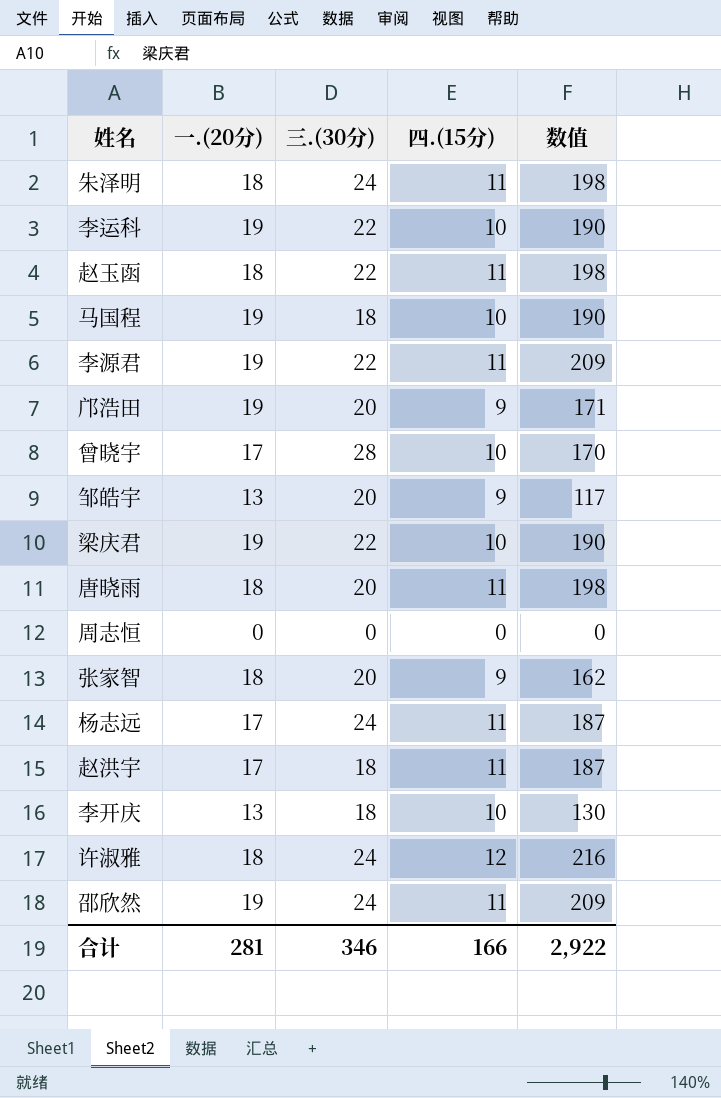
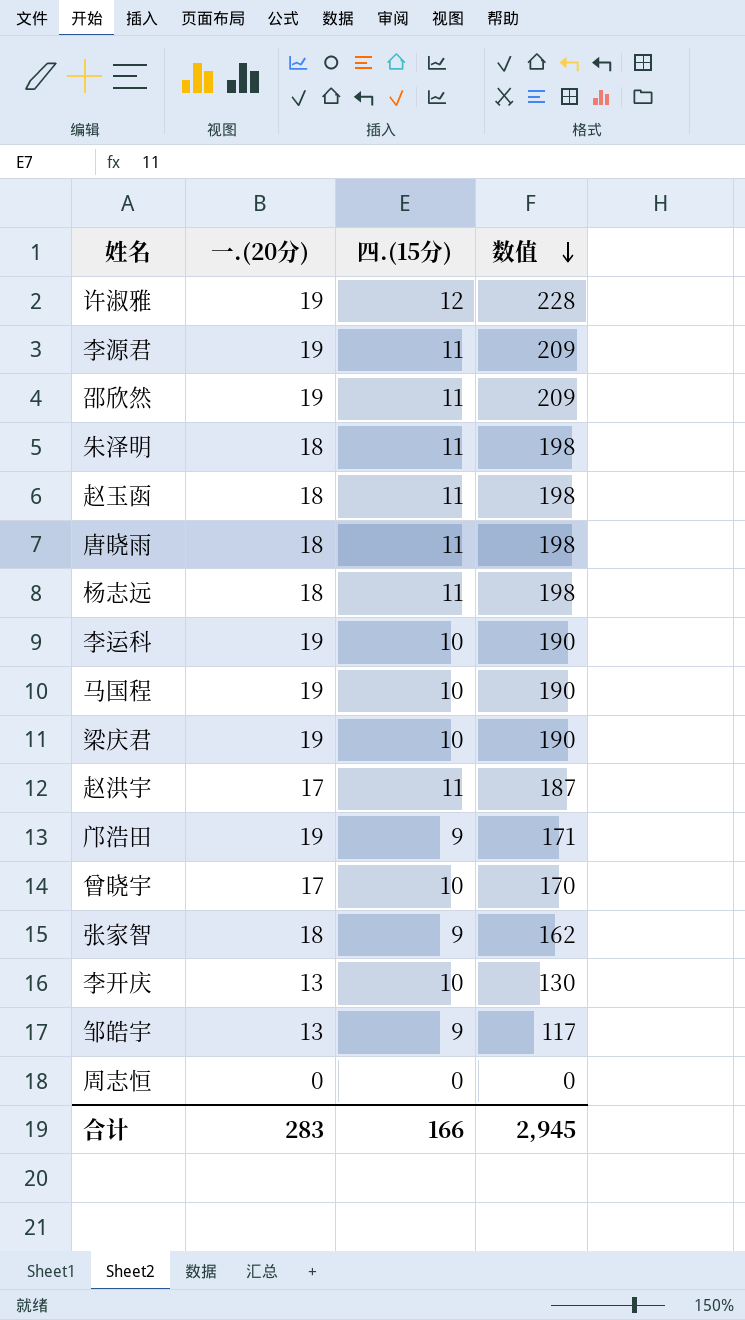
row order: none -> 数值 descending
column 三.(30分) | position: 3 -> none
许淑雅 | 一.(20分): 18 -> 19
许淑雅 | 数值: 216 -> 228
杨志远 | 一.(20分): 17 -> 18
杨志远 | 数值: 187 -> 198
合计 | 一.(20分): 281 -> 283
合计 | 数值: 2,922 -> 2,945

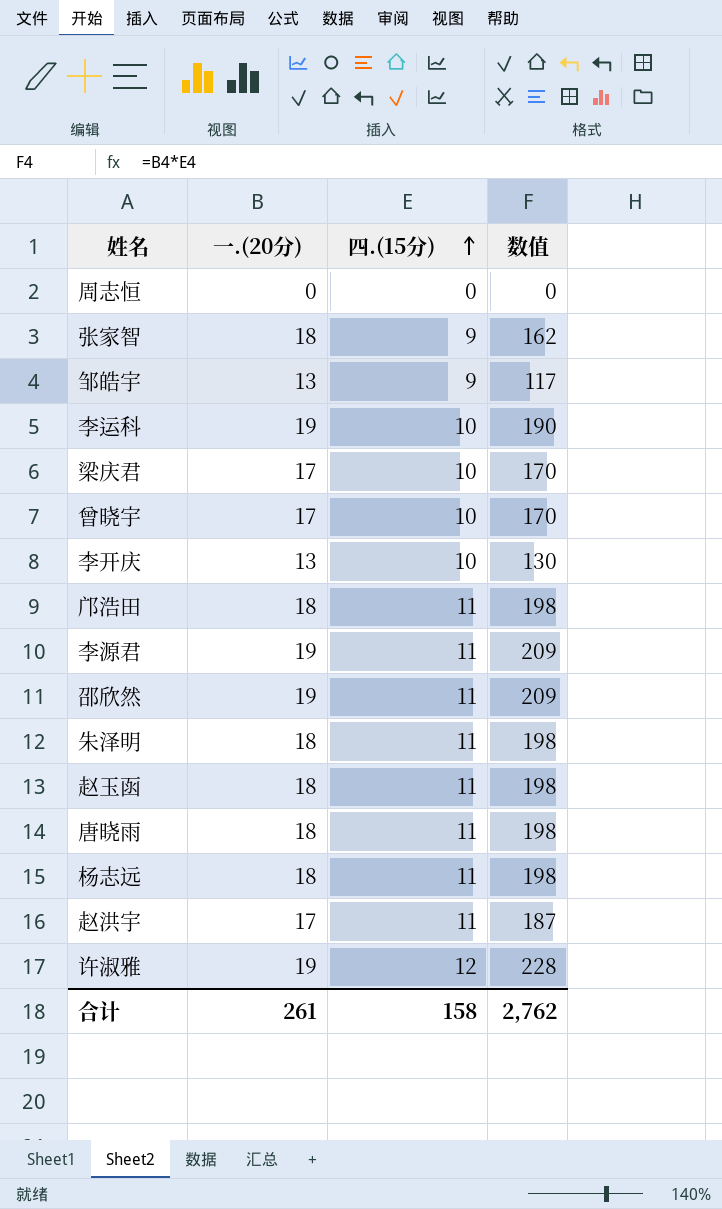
row order: 数值 descending -> 四.(15分) ascending
row 马国程: 19 | 10 | 190 -> none
梁庆君 | 一.(20分): 19 -> 17
梁庆君 | 数值: 190 -> 170
邝浩田 | 一.(20分): 19 -> 18
邝浩田 | 四.(15分): 9 -> 11
邝浩田 | 数值: 171 -> 198
合计 | 一.(20分): 283 -> 261
合计 | 四.(15分): 166 -> 158
合计 | 数值: 2,945 -> 2,762

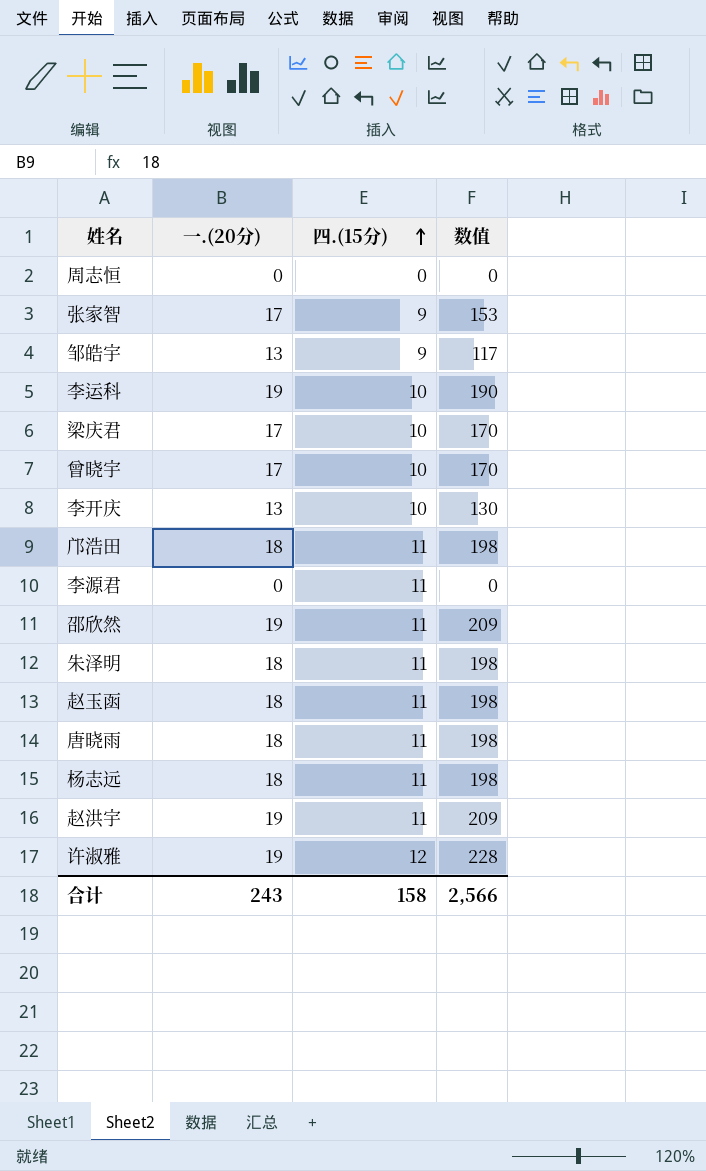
张家智 | 一.(20分): 18 -> 17
张家智 | 数值: 162 -> 153
李源君 | 一.(20分): 19 -> 0
李源君 | 数值: 209 -> 0
赵洪宇 | 一.(20分): 17 -> 19
赵洪宇 | 数值: 187 -> 209
合计 | 一.(20分): 261 -> 243
合计 | 数值: 2,762 -> 2,566

